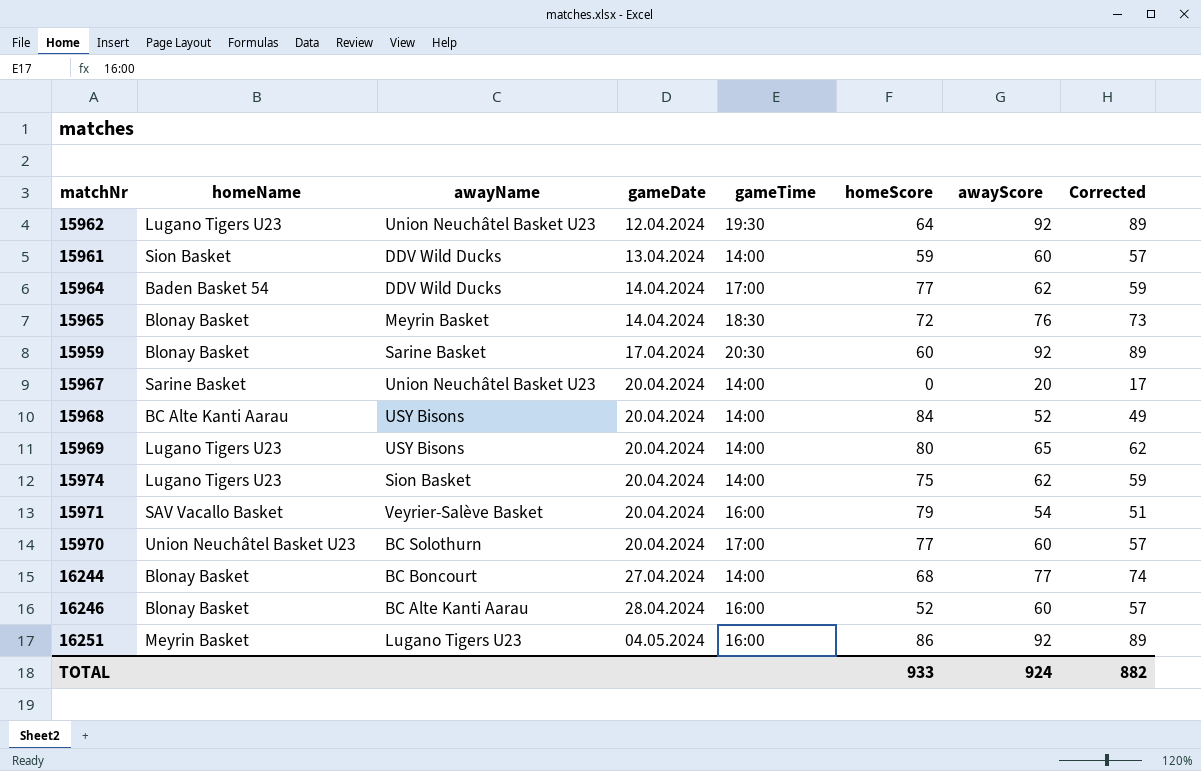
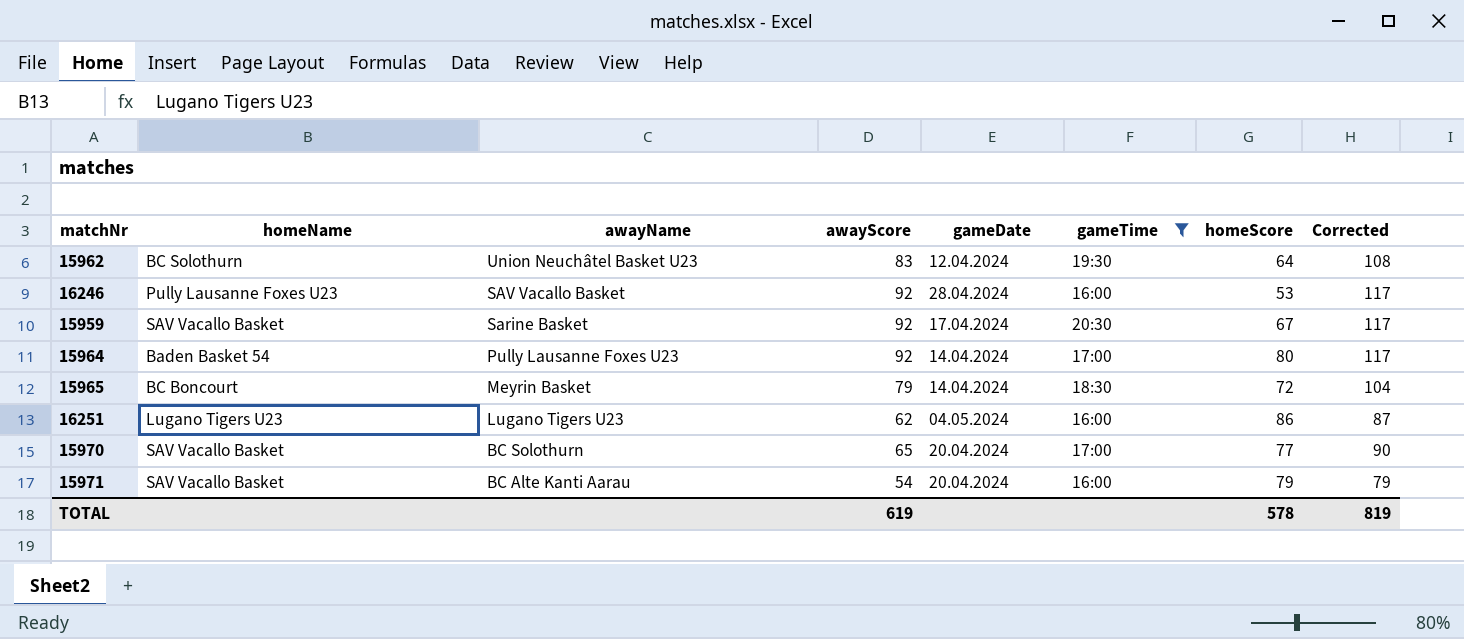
filter: none -> gameTime != 14:00
row order: gameDate ascending -> awayName descending
column awayScore | position: 7 -> 4
column Corrected | formula: [awayScore] - 3 -> [awayScore] + 25
15962 | homeName: Lugano Tigers U23 -> BC Solothurn
15962 | awayScore: 92 -> 83
16246 | homeName: Blonay Basket -> Pully Lausanne Foxes U23
16246 | awayName: BC Alte Kanti Aarau -> SAV Vacallo Basket
16246 | awayScore: 60 -> 92
16246 | homeScore: 52 -> 53
15959 | homeName: Blonay Basket -> SAV Vacallo Basket
15959 | homeScore: 60 -> 67
15964 | awayName: DDV Wild Ducks -> Pully Lausanne Foxes U23
15964 | awayScore: 62 -> 92
15964 | homeScore: 77 -> 80
15965 | homeName: Blonay Basket -> BC Boncourt
15965 | awayScore: 76 -> 79
16251 | homeName: Meyrin Basket -> Lugano Tigers U23
16251 | awayScore: 92 -> 62
15970 | homeName: Union Neuchâtel Basket U23 -> SAV Vacallo Basket
15970 | awayScore: 60 -> 65
15971 | awayName: Veyrier-Salève Basket -> BC Alte Kanti Aarau
TOTAL | awayScore: 924 -> 619
TOTAL | homeScore: 933 -> 578
TOTAL | Corrected: 882 -> 819

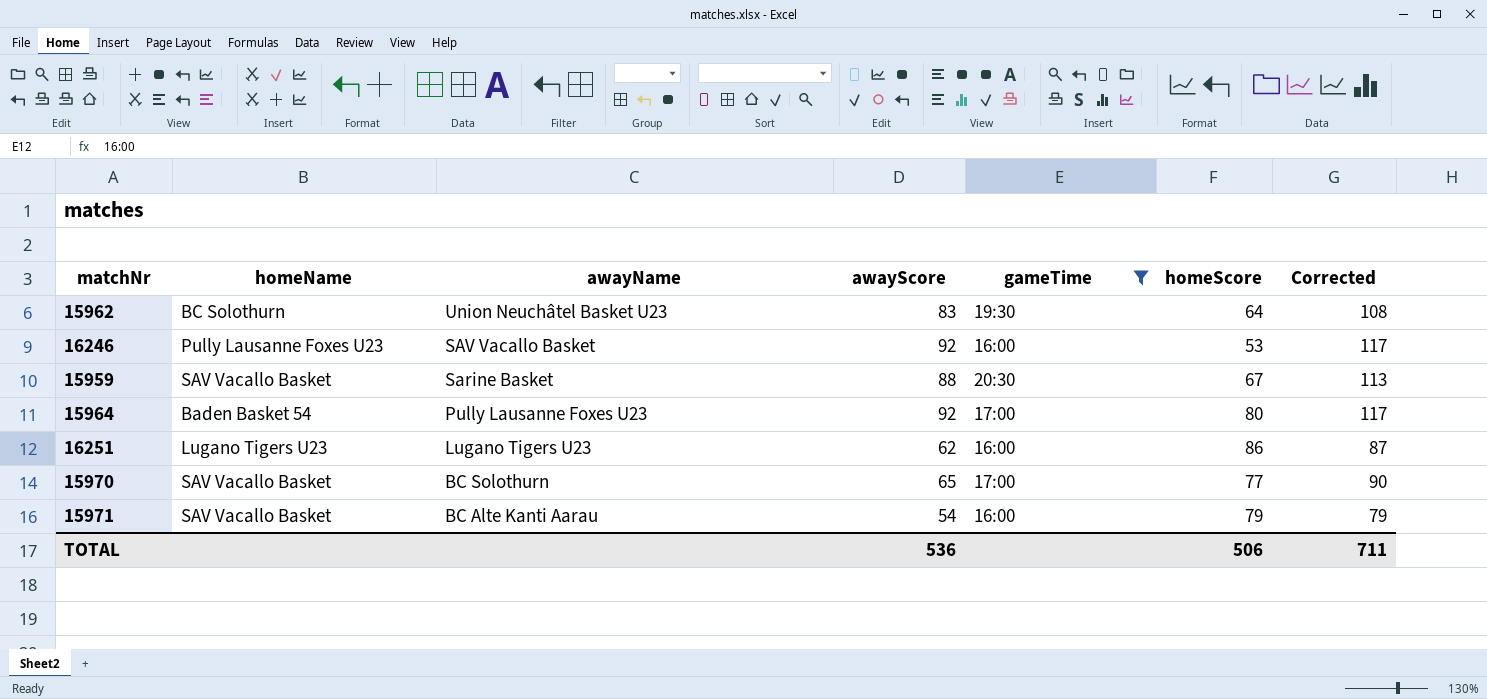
column gameDate | position: 5 -> none
row 15965: BC Boncourt | Meyrin Basket | 79 | 14.04.2024 | 18:30 | 72 | 104 -> none
15959 | awayScore: 92 -> 88
15959 | Corrected: 117 -> 113
TOTAL | awayScore: 619 -> 536
TOTAL | homeScore: 578 -> 506
TOTAL | Corrected: 819 -> 711

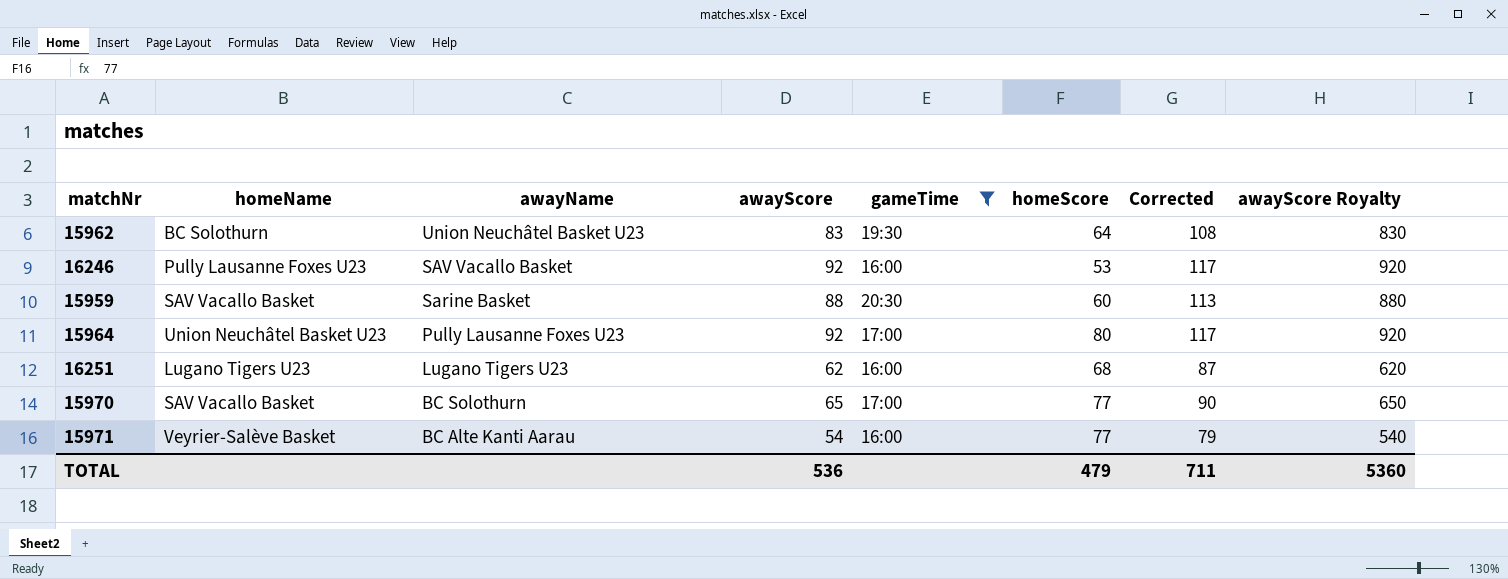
column awayScore Royalty | formula: none -> [awayScore] * 10
15959 | homeScore: 67 -> 60
15964 | homeName: Baden Basket 54 -> Union Neuchâtel Basket U23
16251 | homeScore: 86 -> 68
15971 | homeName: SAV Vacallo Basket -> Veyrier-Salève Basket
15971 | homeScore: 79 -> 77
TOTAL | homeScore: 506 -> 479

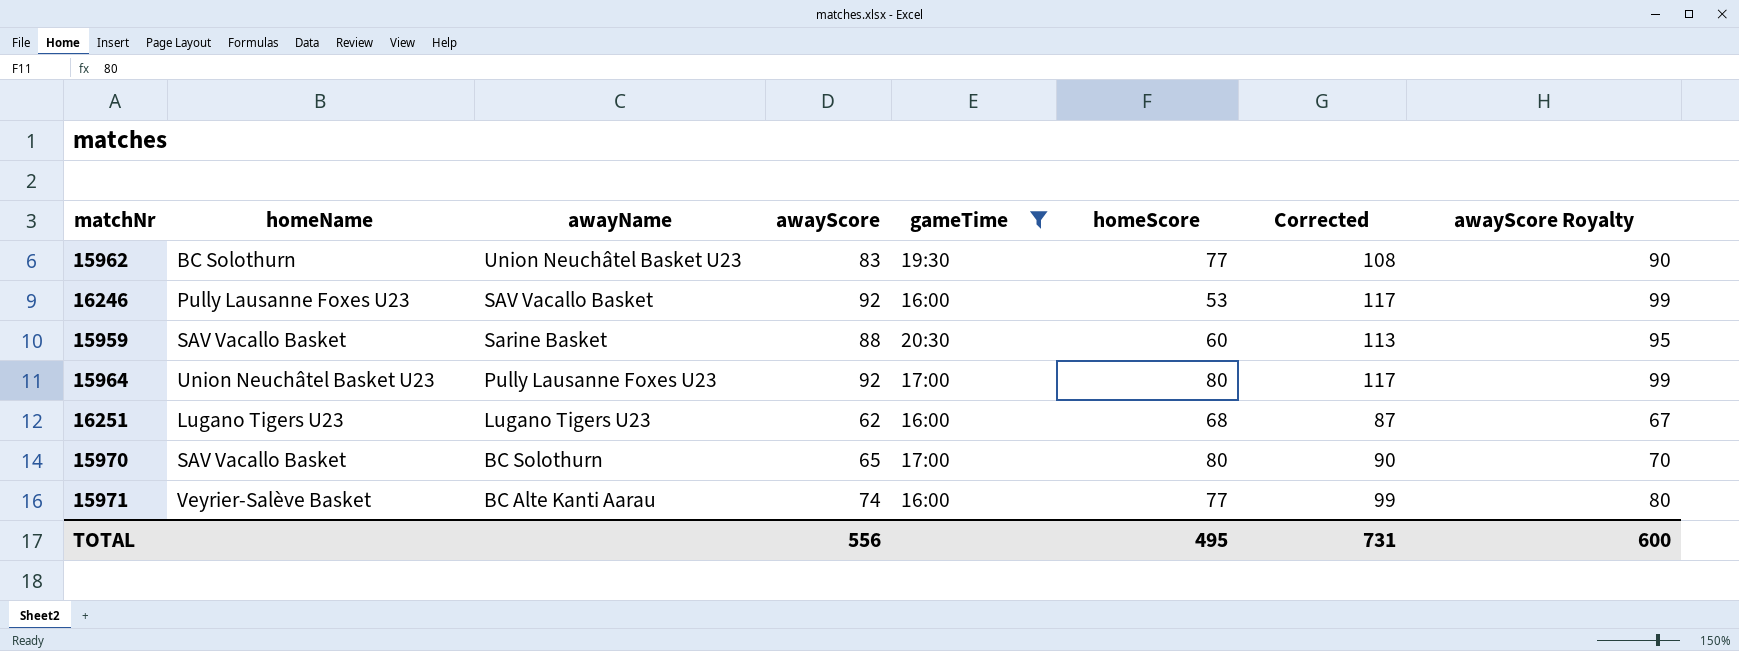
column awayScore Royalty | formula: [awayScore] * 10 -> [awayScore] * 1.08
15962 | homeScore: 64 -> 77
15970 | homeScore: 77 -> 80
15971 | awayScore: 54 -> 74
15971 | Corrected: 79 -> 99
TOTAL | awayScore: 536 -> 556
TOTAL | homeScore: 479 -> 495
TOTAL | Corrected: 711 -> 731
TOTAL | awayScore Royalty: 5360 -> 600

